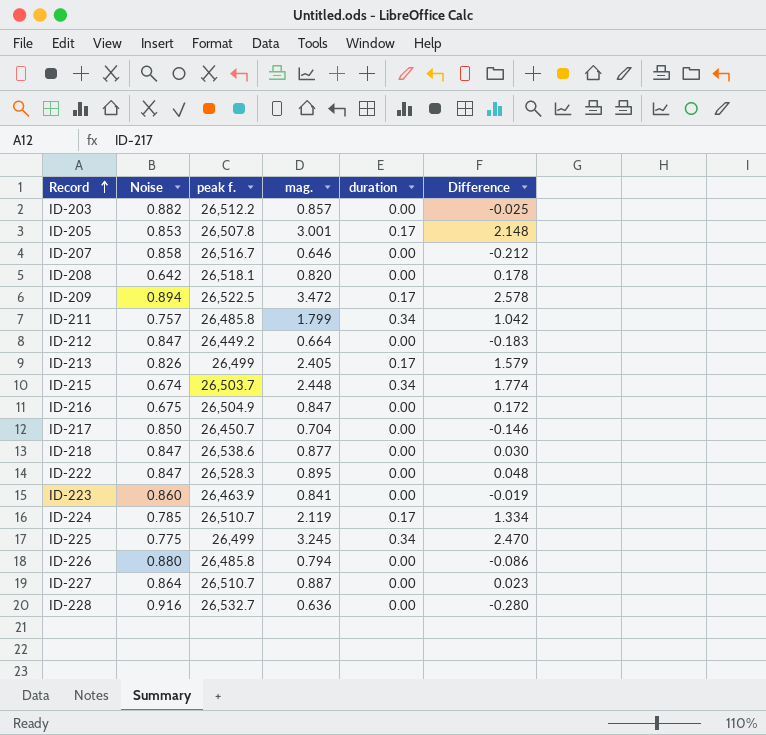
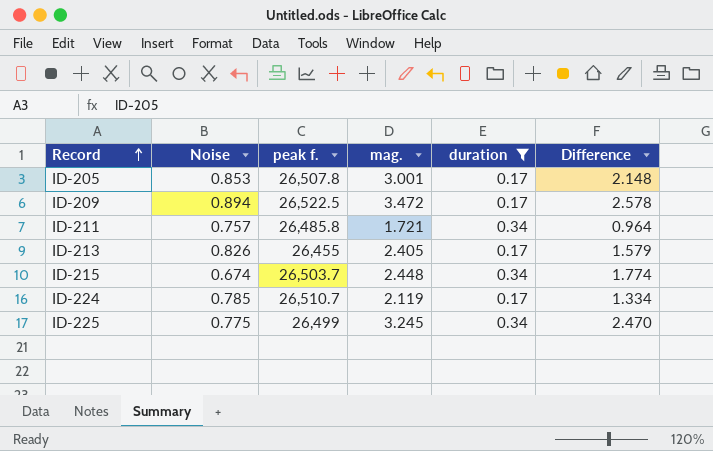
filter: none -> duration != 0.00
ID-211 | mag.: 1.799 -> 1.721
ID-211 | Difference: 1.042 -> 0.964
ID-213 | peak f.: 26,499 -> 26,455

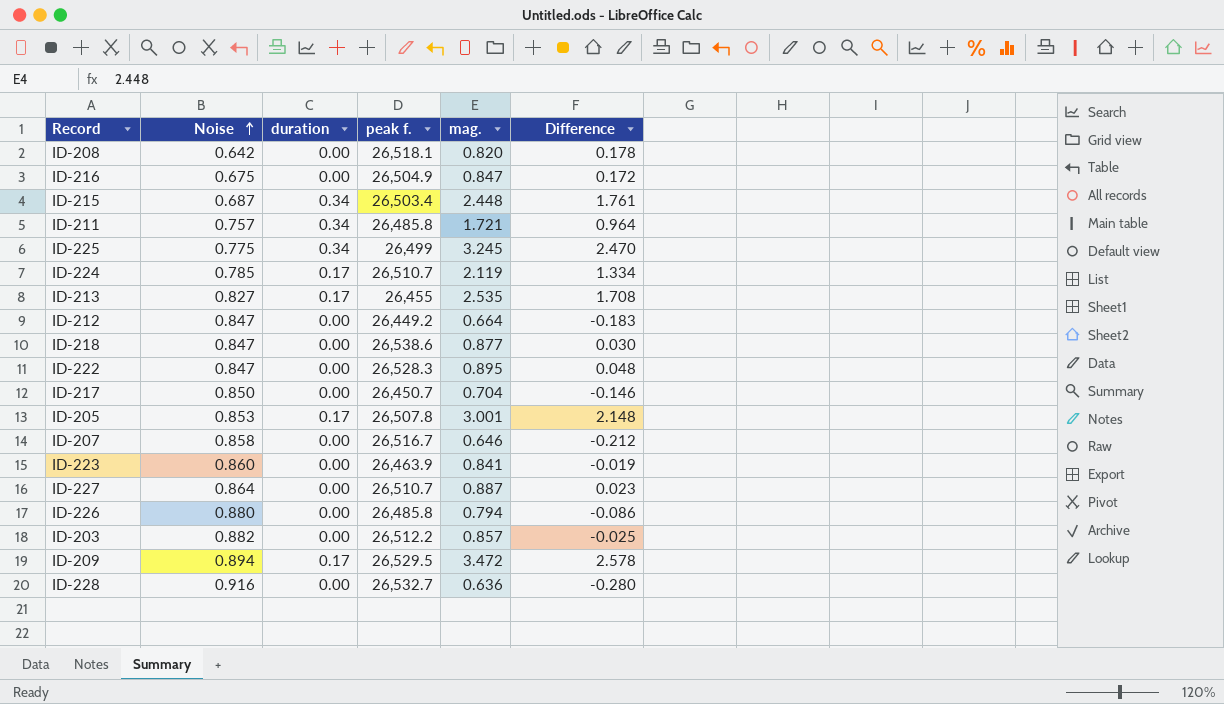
filter: duration != 0.00 -> none
row order: Record ascending -> Noise ascending
column duration | position: 5 -> 3
ID-215 | Noise: 0.674 -> 0.687
ID-215 | peak f.: 26,503.7 -> 26,503.4
ID-215 | Difference: 1.774 -> 1.761
ID-213 | Noise: 0.826 -> 0.827
ID-213 | mag.: 2.405 -> 2.535
ID-213 | Difference: 1.579 -> 1.708
ID-209 | peak f.: 26,522.5 -> 26,529.5

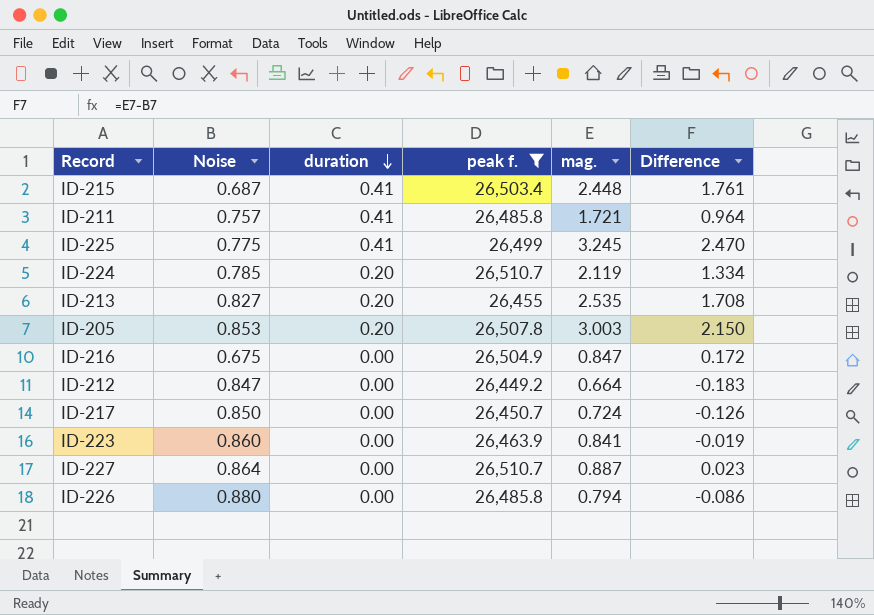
filter: none -> peak f. <= 26,510.7
row order: Noise ascending -> duration descending
ID-215 | duration: 0.34 -> 0.41
ID-211 | duration: 0.34 -> 0.41
ID-225 | duration: 0.34 -> 0.41
ID-224 | duration: 0.17 -> 0.20
ID-213 | duration: 0.17 -> 0.20
ID-205 | duration: 0.17 -> 0.20
ID-205 | mag.: 3.001 -> 3.003
ID-205 | Difference: 2.148 -> 2.150
ID-217 | mag.: 0.704 -> 0.724
ID-217 | Difference: -0.146 -> -0.126

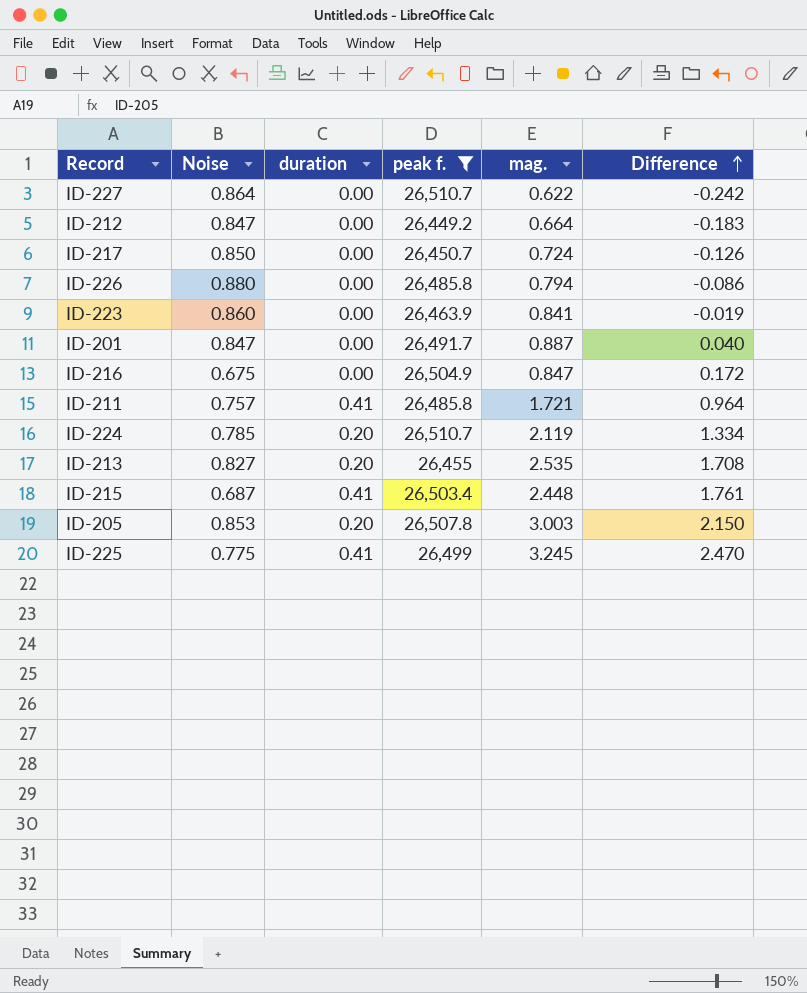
row order: duration descending -> Difference ascending
ID-227 | mag.: 0.887 -> 0.622
ID-227 | Difference: 0.023 -> -0.242
row ID-201: none -> 0.847 | 0.00 | 26,491.7 | 0.887 | 0.040

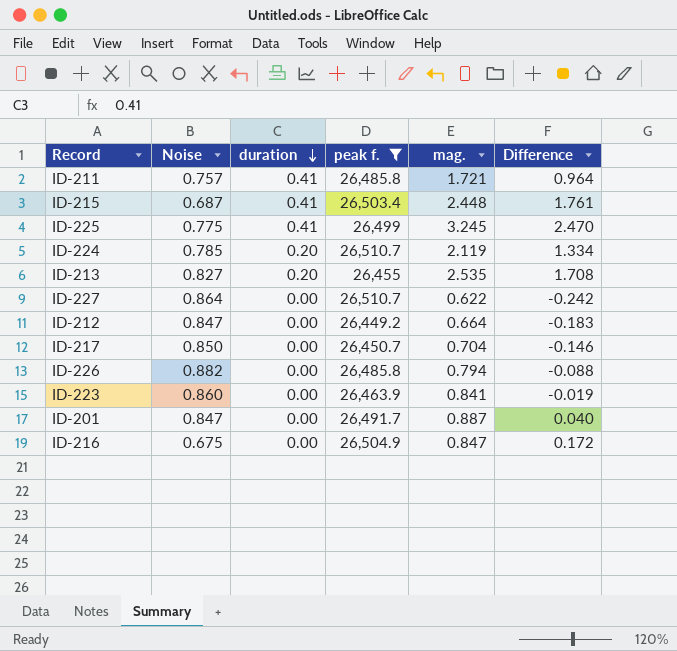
row order: Difference ascending -> duration descending
row ID-205: 0.853 | 0.20 | 26,507.8 | 3.003 | 2.150 -> none
ID-217 | mag.: 0.724 -> 0.704
ID-217 | Difference: -0.126 -> -0.146
ID-226 | Noise: 0.880 -> 0.882
ID-226 | Difference: -0.086 -> -0.088

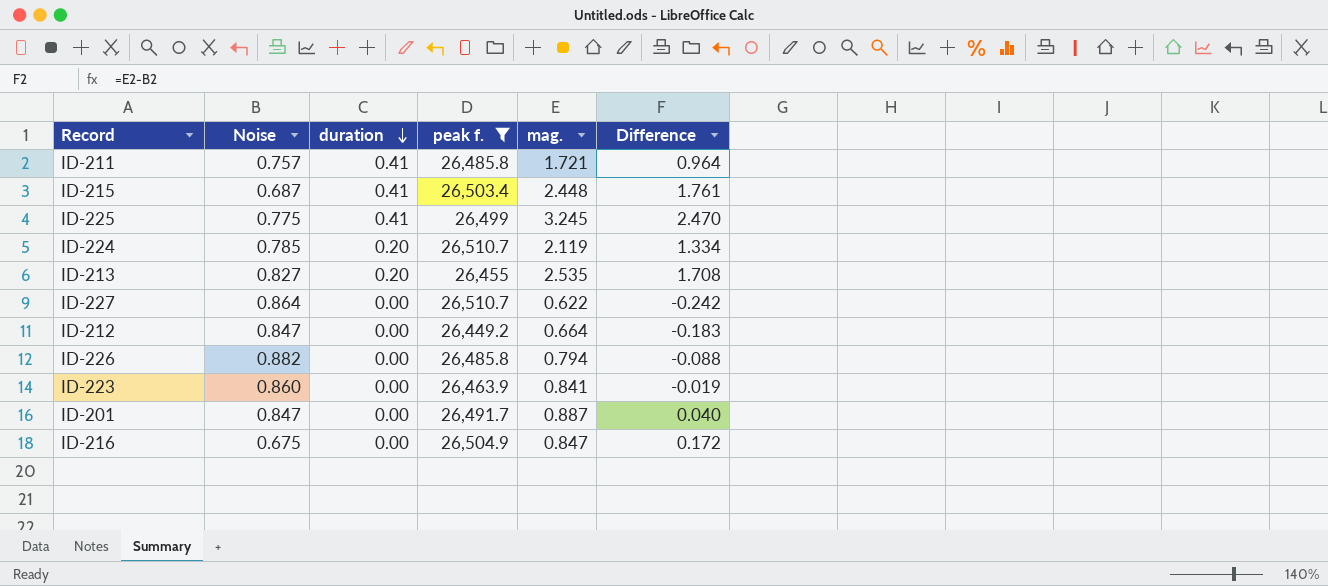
row ID-217: 0.850 | 0.00 | 26,450.7 | 0.704 | -0.146 -> none

